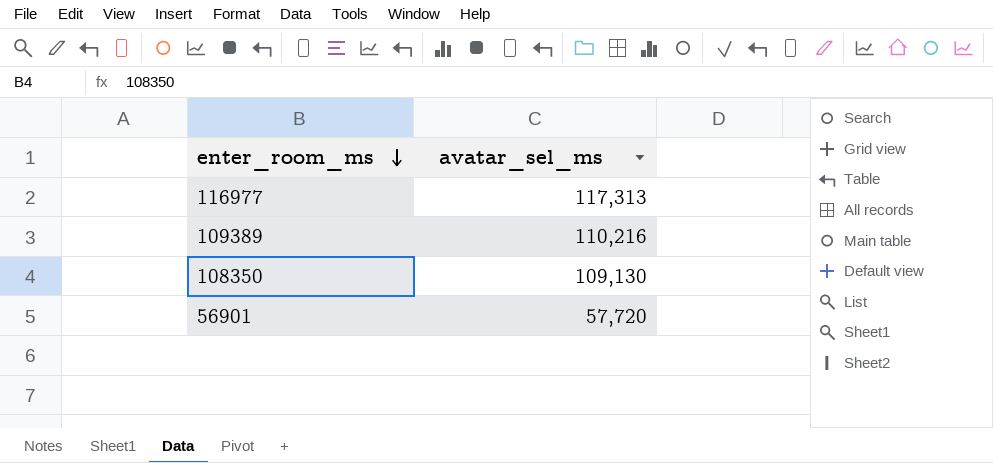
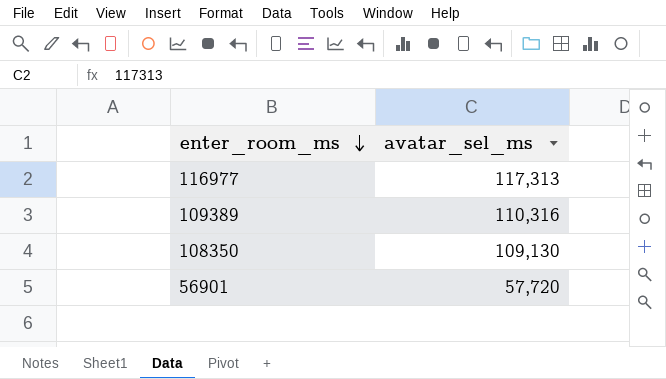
109389 | avatar_sel_ms: 110,216 -> 110,316

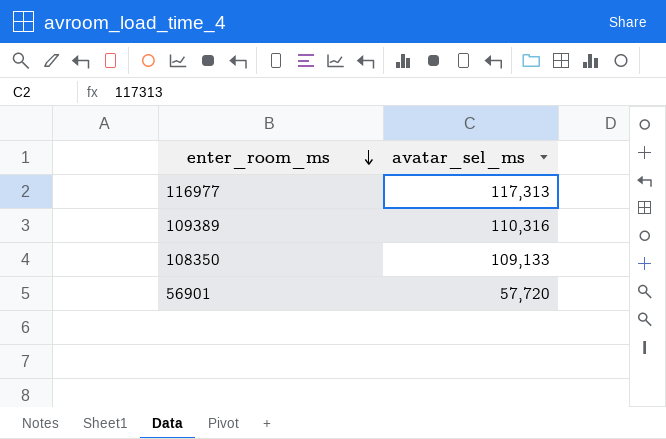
108350 | avatar_sel_ms: 109,130 -> 109,133

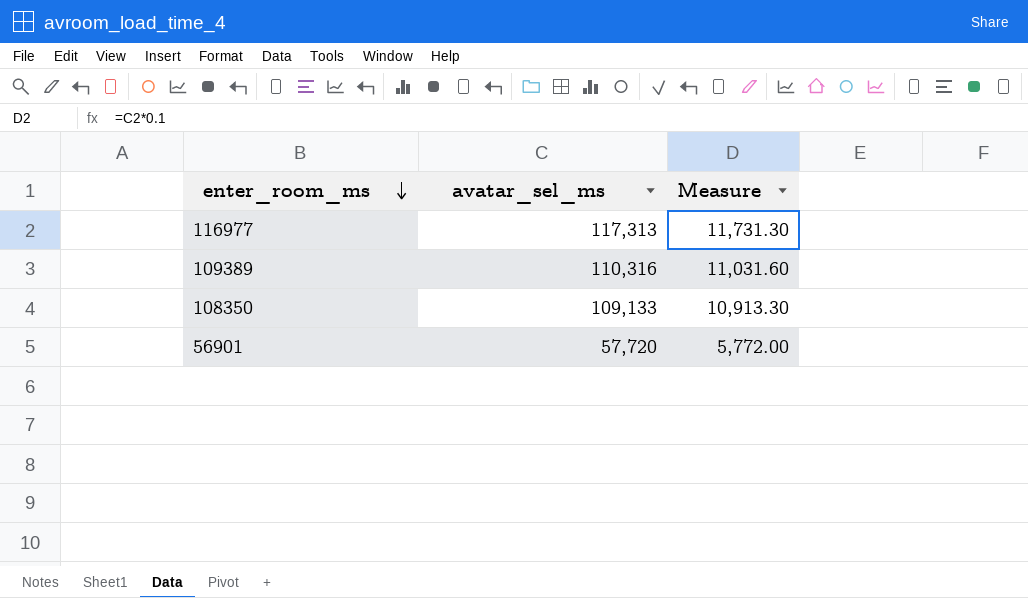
column Measure | formula: none -> [avatar_sel_ms] * 0.1

